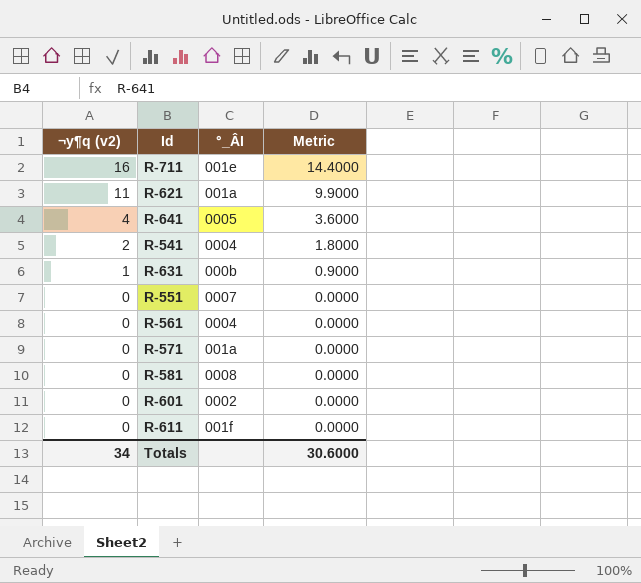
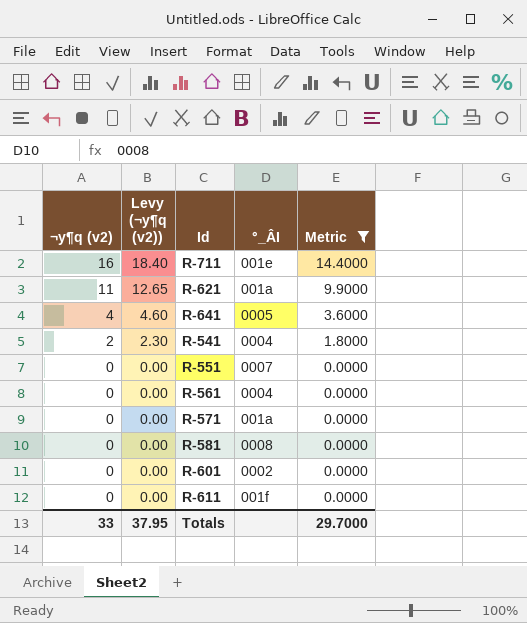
filter: none -> Metric != 0.9000
column Levy (¬y¶q (v2)) | formula: none -> [¬y¶q (v2)] * 1.15
Totals | ¬y¶q (v2): 34 -> 33
Totals | Metric: 30.6000 -> 29.7000

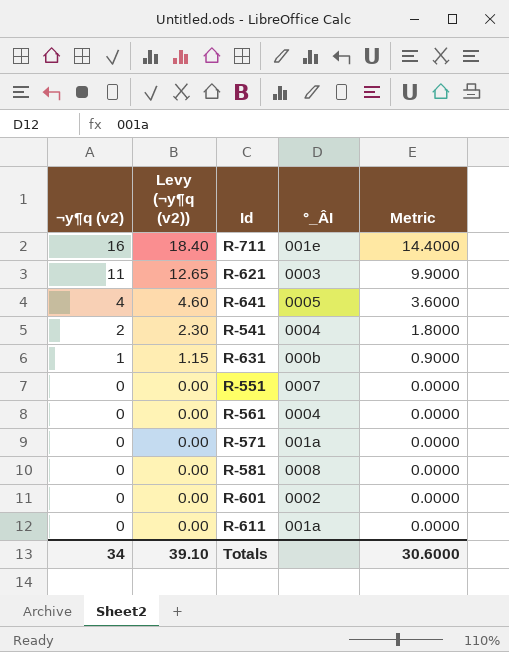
filter: Metric != 0.9000 -> none
R-621 | °_ÂI: 001a -> 0003
R-611 | °_ÂI: 001f -> 001a
Totals | ¬y¶q (v2): 33 -> 34
Totals | Levy (¬y¶q (v2)): 37.95 -> 39.10
Totals | Metric: 29.7000 -> 30.6000

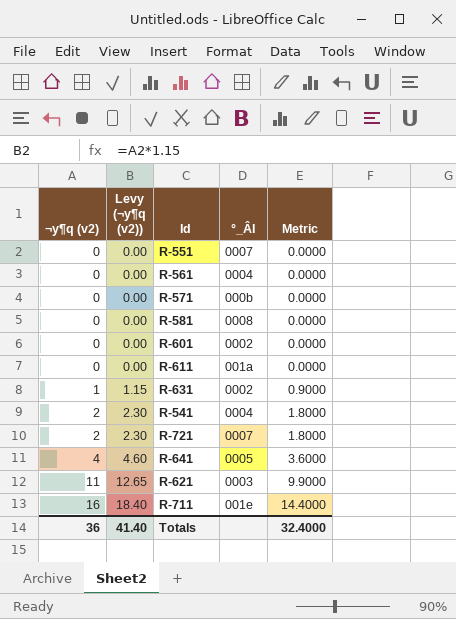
row order: ¬y¶q (v2) descending -> ¬y¶q (v2) ascending
R-571 | °_ÂI: 001a -> 000b
R-631 | °_ÂI: 000b -> 0002
row R-721: none -> 2 | 2.30 | 0007 | 1.8000
Totals | ¬y¶q (v2): 34 -> 36
Totals | Levy (¬y¶q (v2)): 39.10 -> 41.40
Totals | Metric: 30.6000 -> 32.4000

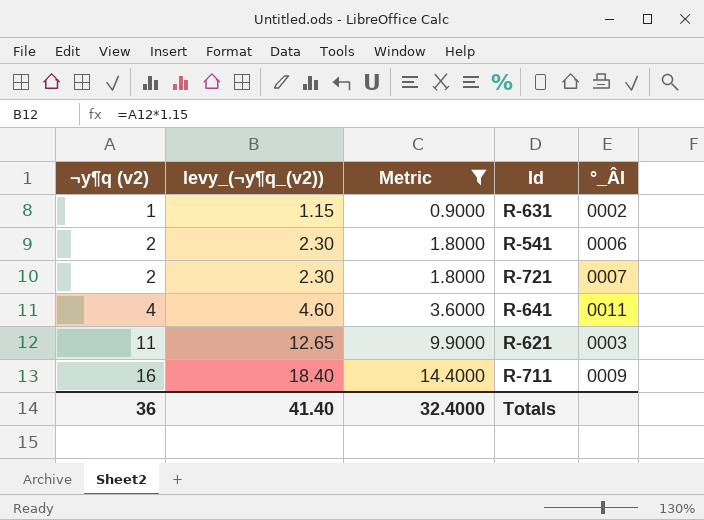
filter: none -> Metric != 0.0000
column name: Levy (¬y¶q (v2)) -> levy_(¬y¶q_(v2))
column Metric | position: 5 -> 3
R-541 | °_ÂI: 0004 -> 0006
R-641 | °_ÂI: 0005 -> 0011
R-711 | °_ÂI: 001e -> 0009

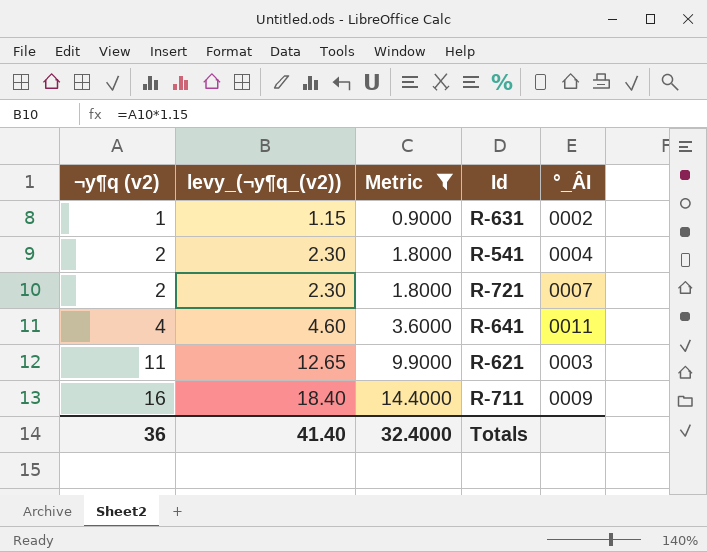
R-541 | °_ÂI: 0006 -> 0004

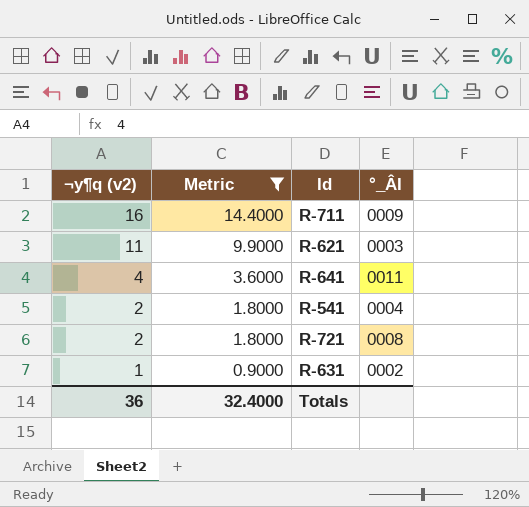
row order: ¬y¶q (v2) ascending -> ¬y¶q (v2) descending
column levy_(¬y¶q_(v2)) | formula: [¬y¶q (v2)] * 1.15 -> none
R-721 | °_ÂI: 0007 -> 0008

